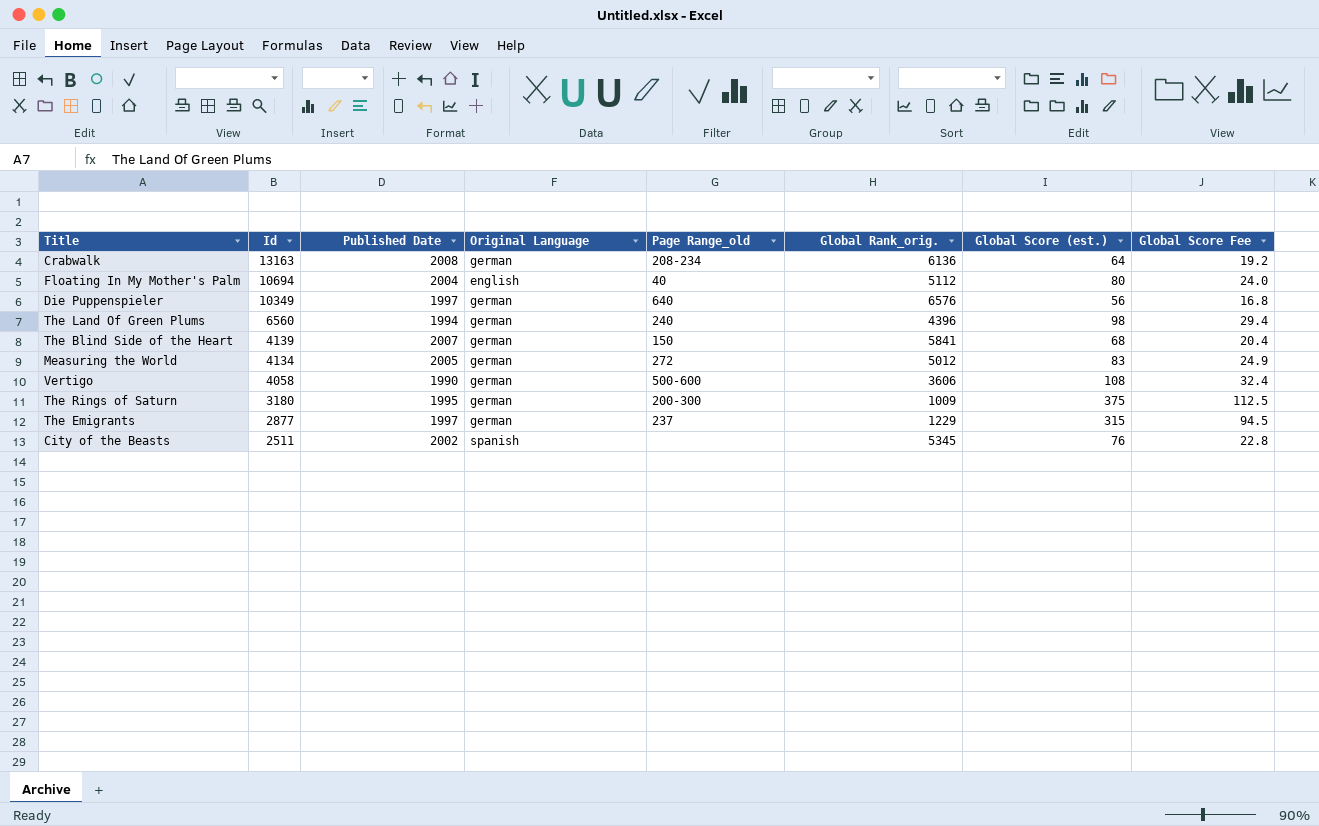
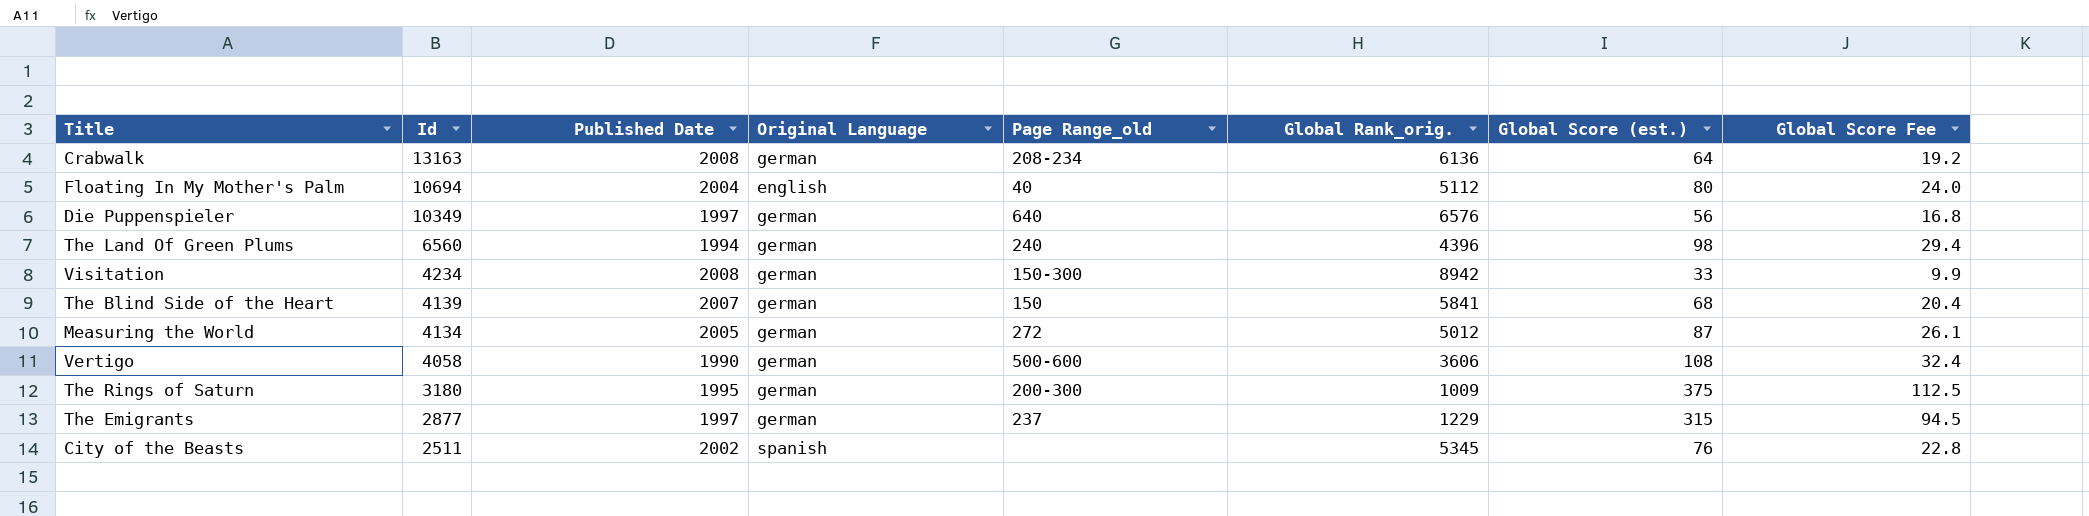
row Visitation: none -> 4234 | 2008 | german | 150-300 | 8942 | 33 | 9.9
Measuring the World | Global Score (est.): 83 -> 87
Measuring the World | Global Score Fee: 24.9 -> 26.1

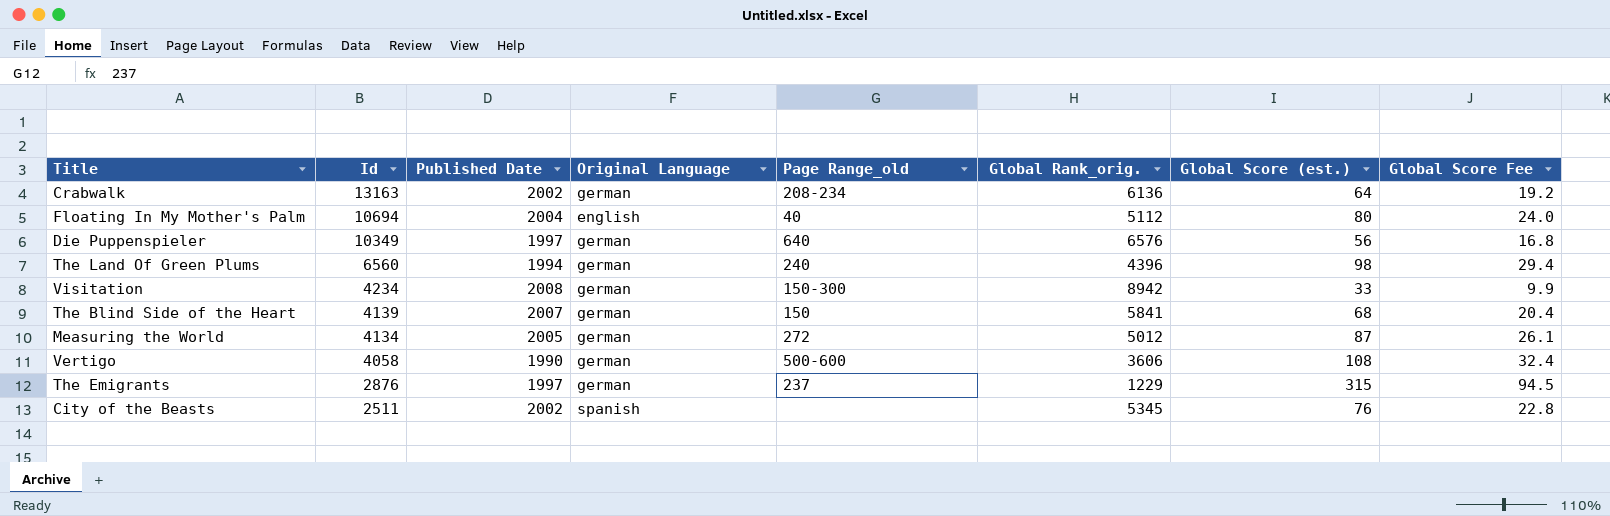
row The Rings of Saturn: 3180 | 1995 | german | 200-300 | 1009 | 375 | 112.5 -> none
Crabwalk | Published Date: 2008 -> 2002
The Emigrants | Id: 2877 -> 2876

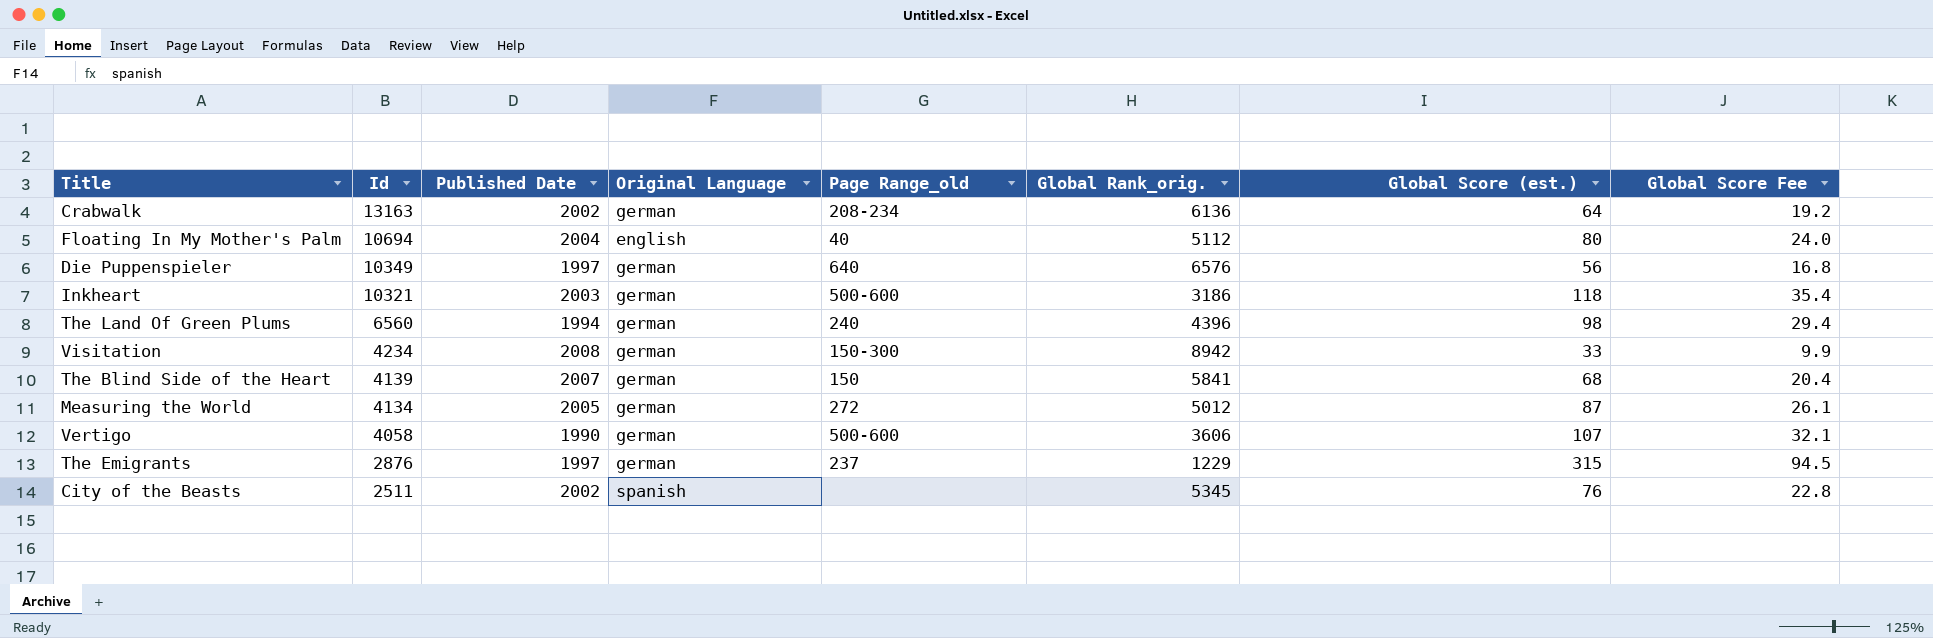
row Inkheart: none -> 10321 | 2003 | german | 500-600 | 3186 | 118 | 35.4
Vertigo | Global Score (est.): 108 -> 107
Vertigo | Global Score Fee: 32.4 -> 32.1

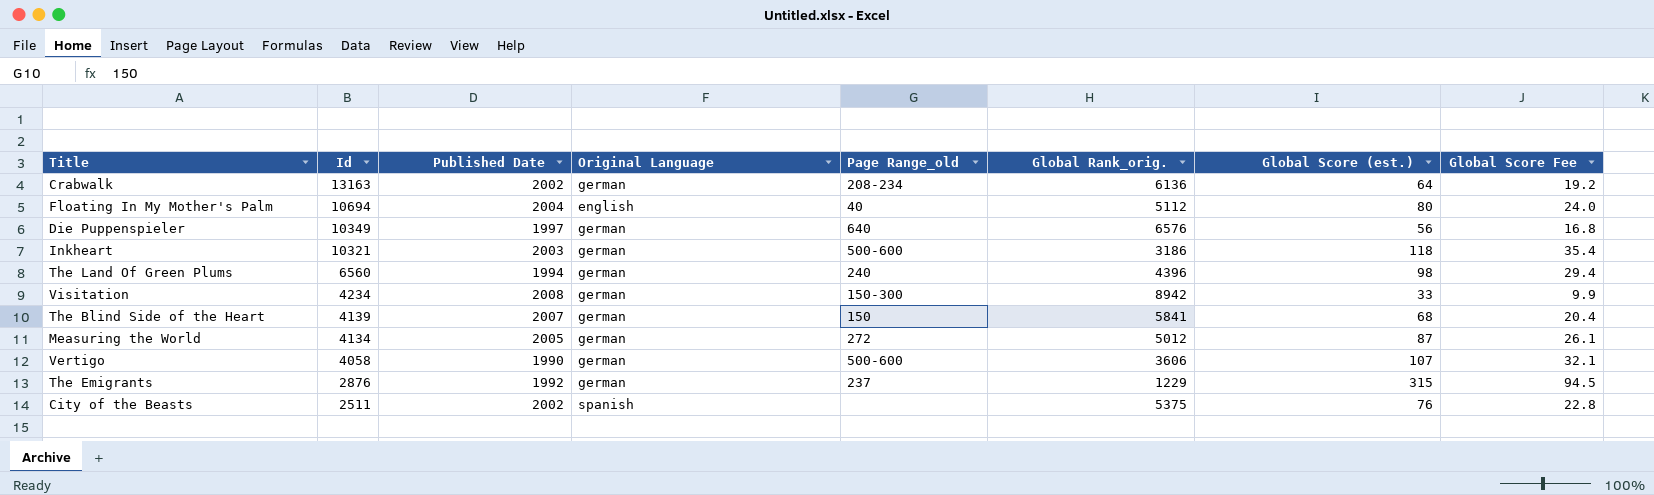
The Emigrants | Published Date: 1997 -> 1992
City of the Beasts | Global Rank_orig.: 5345 -> 5375

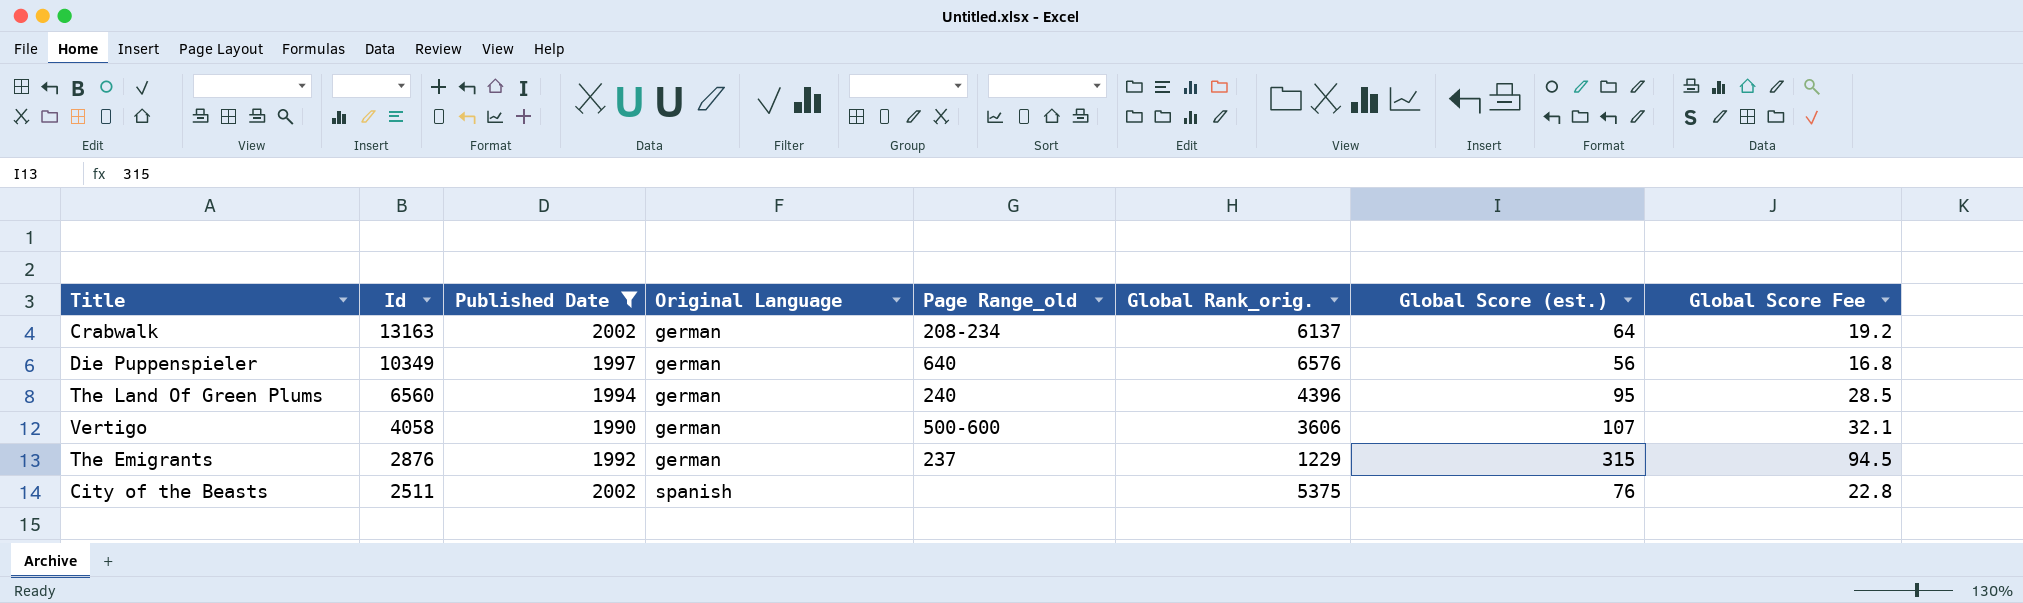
filter: none -> Published Date <= 2002
Crabwalk | Global Rank_orig.: 6136 -> 6137
The Land Of Green Plums | Global Score (est.): 98 -> 95
The Land Of Green Plums | Global Score Fee: 29.4 -> 28.5

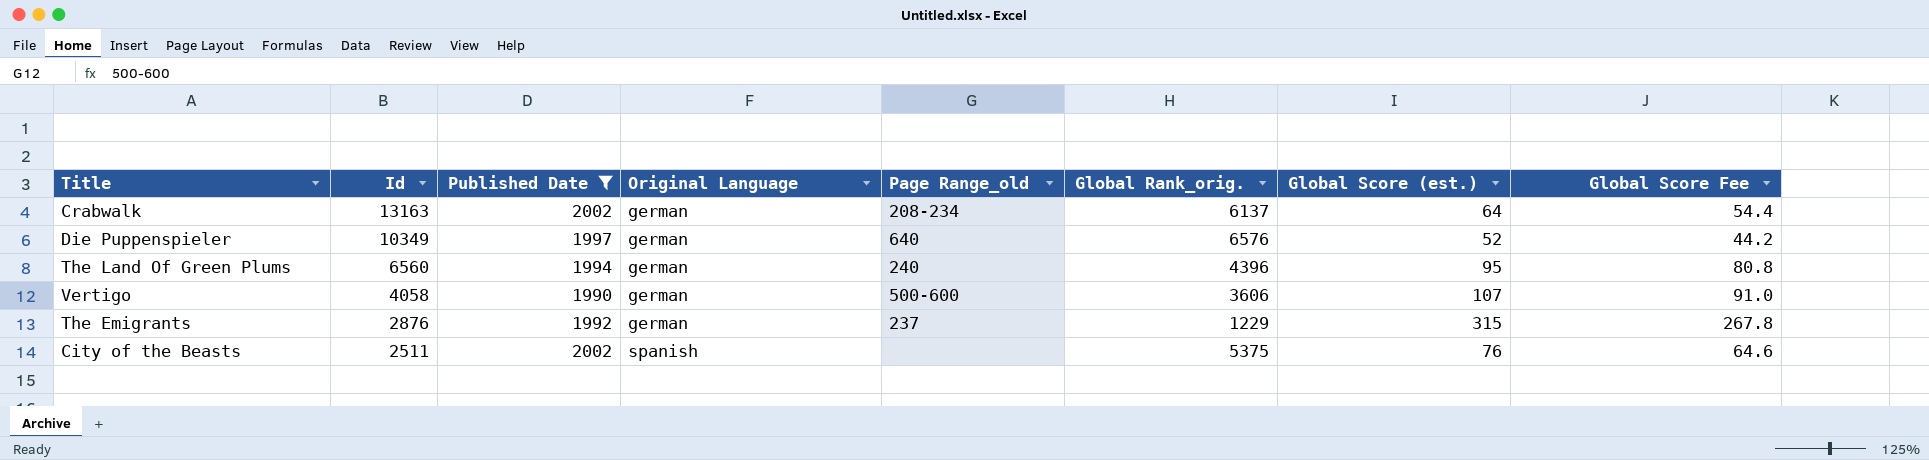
column Global Score Fee | formula: [Global Score (est.)] * 0.3 -> [Global Score (est.)] * 0.85
Die Puppenspieler | Global Score (est.): 56 -> 52

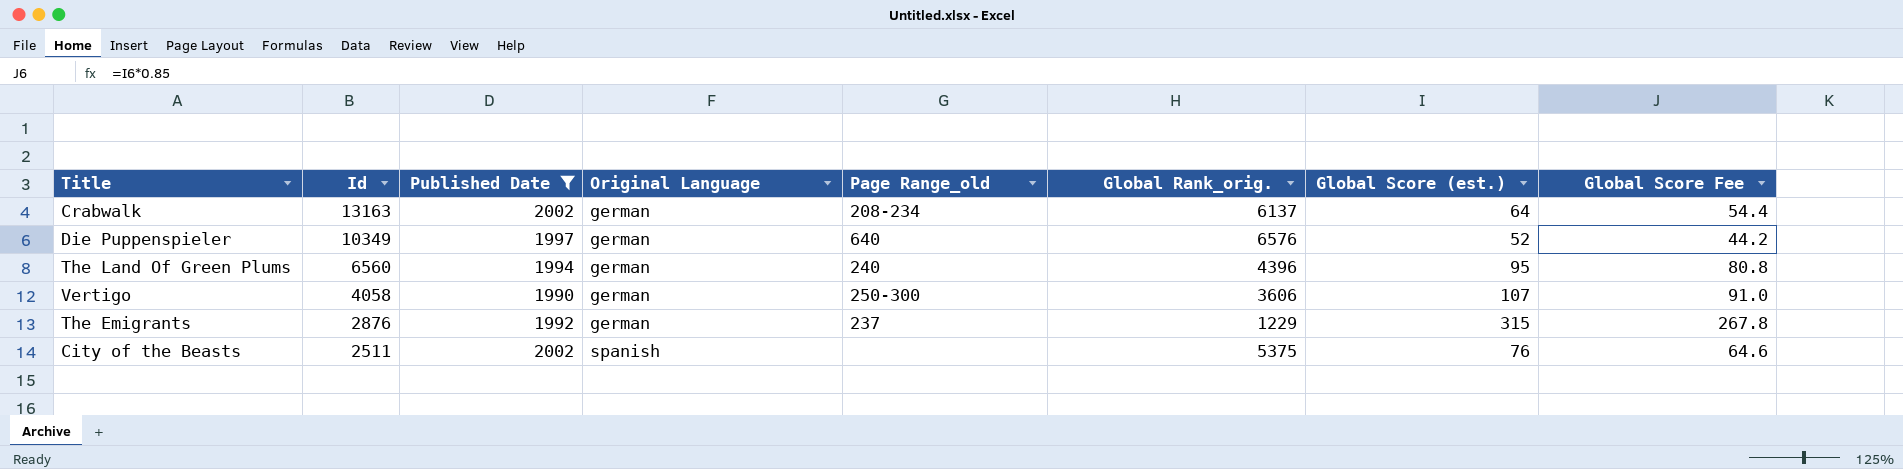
Vertigo | Page Range_old: 500-600 -> 250-300

